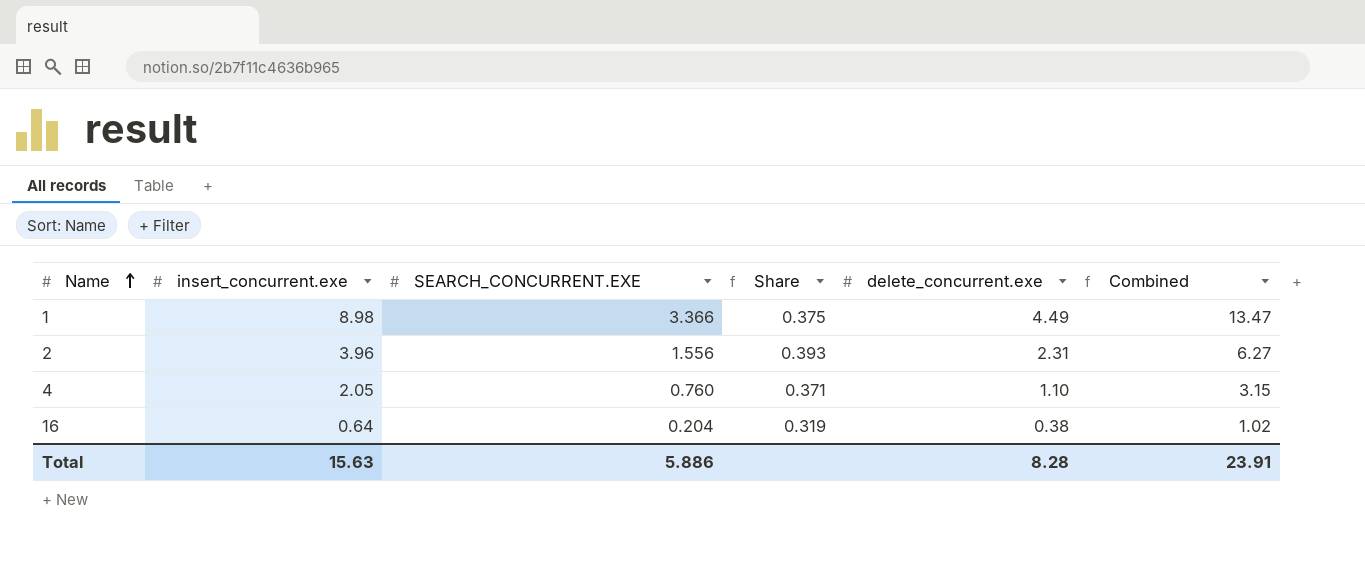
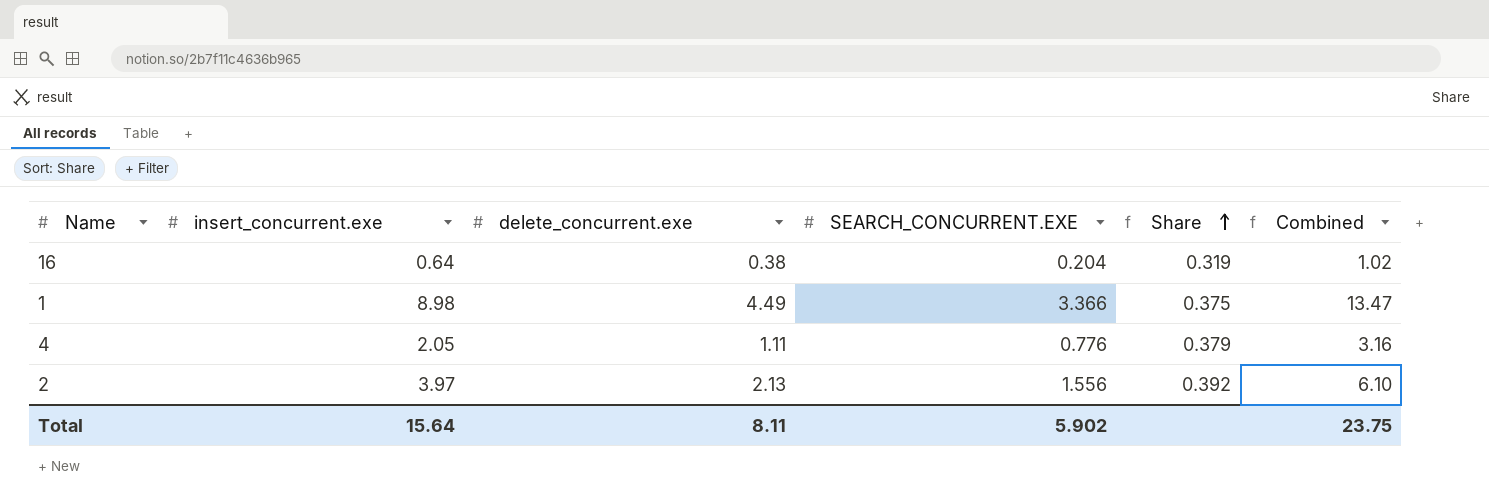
row order: Name ascending -> Share ascending
column delete_concurrent.exe | position: 5 -> 3
4 | delete_concurrent.exe: 1.10 -> 1.11
4 | SEARCH_CONCURRENT.EXE: 0.760 -> 0.776
4 | Share: 0.371 -> 0.379
4 | Combined: 3.15 -> 3.16
2 | insert_concurrent.exe: 3.96 -> 3.97
2 | delete_concurrent.exe: 2.31 -> 2.13
2 | Share: 0.393 -> 0.392
2 | Combined: 6.27 -> 6.10
Total | insert_concurrent.exe: 15.63 -> 15.64
Total | delete_concurrent.exe: 8.28 -> 8.11
Total | SEARCH_CONCURRENT.EXE: 5.886 -> 5.902
Total | Combined: 23.91 -> 23.75

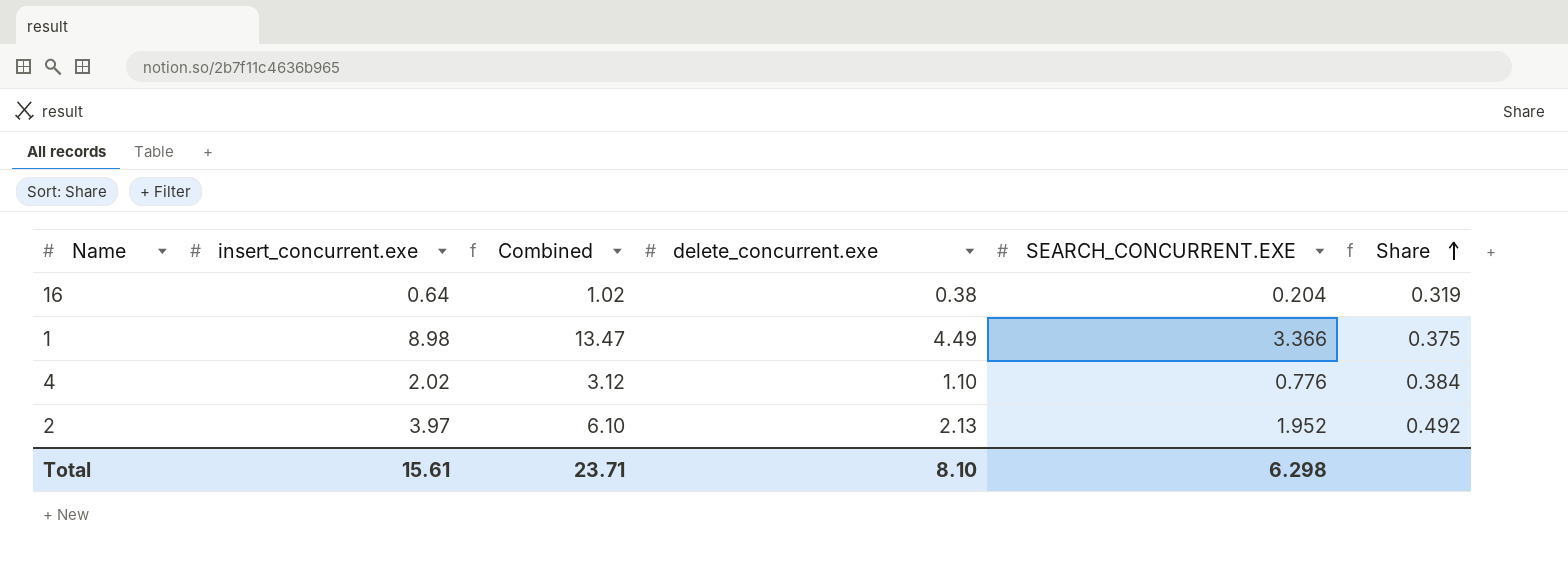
column Combined | position: 6 -> 3
4 | insert_concurrent.exe: 2.05 -> 2.02
4 | Combined: 3.16 -> 3.12
4 | delete_concurrent.exe: 1.11 -> 1.10
4 | Share: 0.379 -> 0.384
2 | SEARCH_CONCURRENT.EXE: 1.556 -> 1.952
2 | Share: 0.392 -> 0.492
Total | insert_concurrent.exe: 15.64 -> 15.61
Total | Combined: 23.75 -> 23.71
Total | delete_concurrent.exe: 8.11 -> 8.10
Total | SEARCH_CONCURRENT.EXE: 5.902 -> 6.298

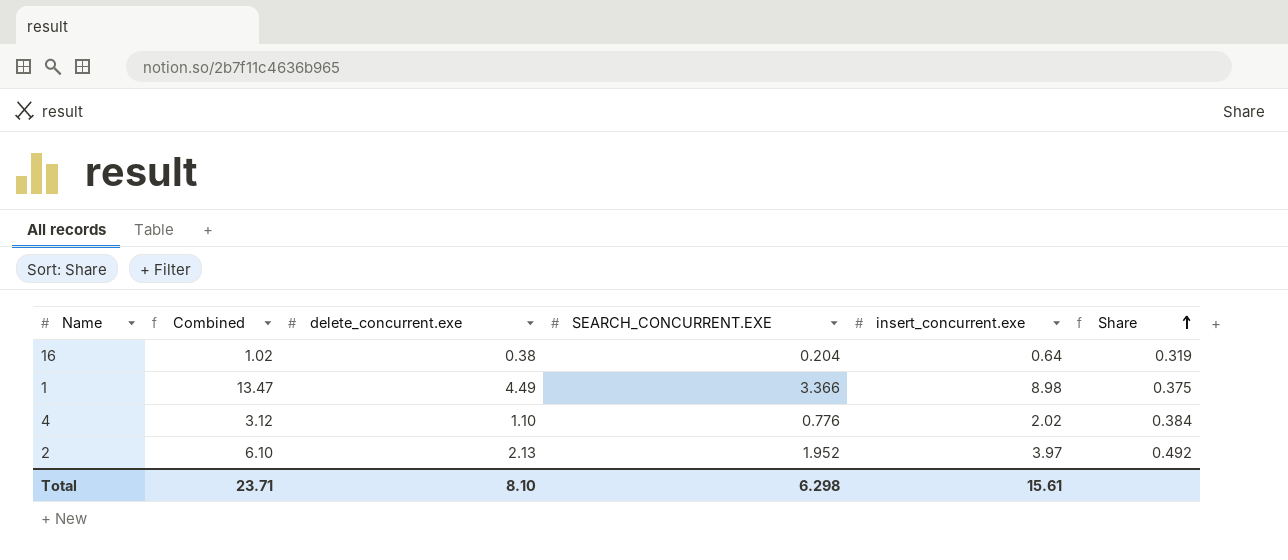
column insert_concurrent.exe | position: 2 -> 5

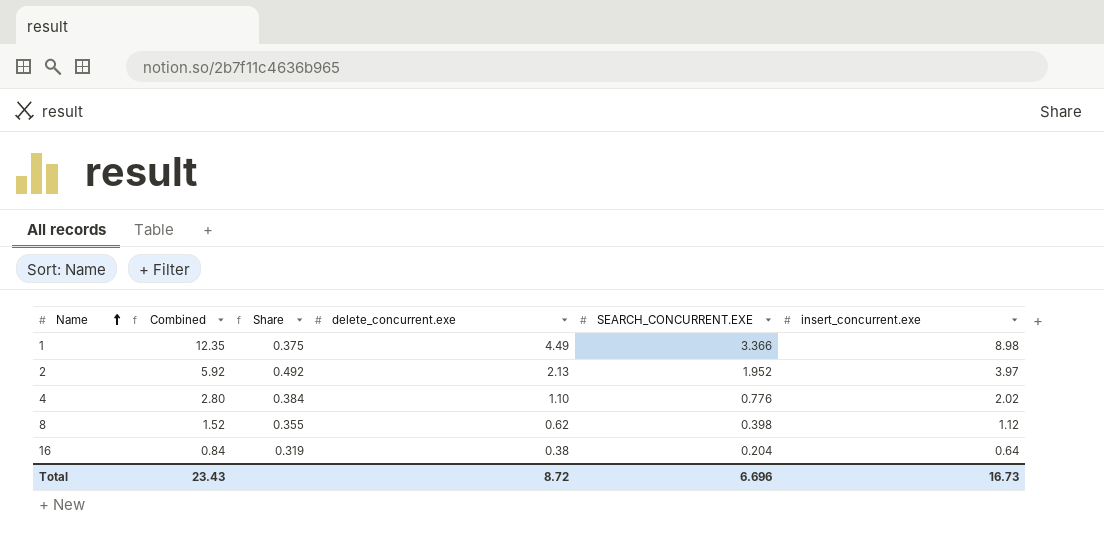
row order: Share ascending -> Name ascending
column Combined | formula: [delete_concurrent.exe] + [insert_concurrent.exe] -> [SEARCH_CONCURRENT.EXE] + [insert_concurrent.exe]
column Share | position: 6 -> 3
row 8: none -> 1.52 | 0.355 | 0.62 | 0.398 | 1.12
Total | Combined: 23.71 -> 23.43
Total | delete_concurrent.exe: 8.10 -> 8.72
Total | SEARCH_CONCURRENT.EXE: 6.298 -> 6.696
Total | insert_concurrent.exe: 15.61 -> 16.73

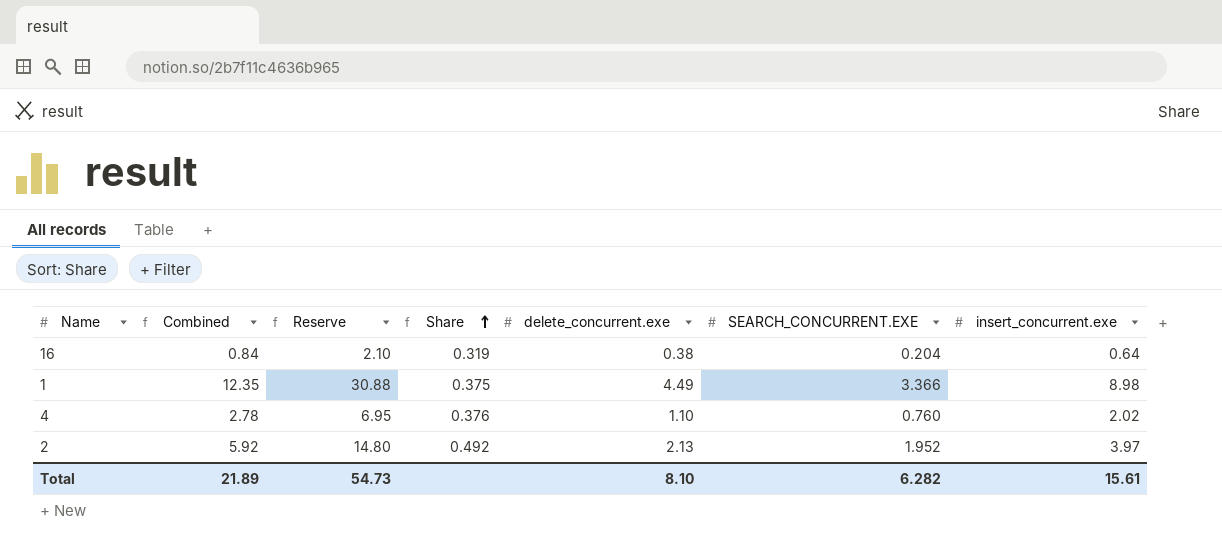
row order: Name ascending -> Share ascending
column Reserve | formula: none -> [Combined] * 2.5
row 8: 1.52 | 0.355 | 0.62 | 0.398 | 1.12 -> none
4 | Combined: 2.80 -> 2.78
4 | Share: 0.384 -> 0.376
4 | SEARCH_CONCURRENT.EXE: 0.776 -> 0.760
Total | Combined: 23.43 -> 21.89
Total | delete_concurrent.exe: 8.72 -> 8.10
Total | SEARCH_CONCURRENT.EXE: 6.696 -> 6.282
Total | insert_concurrent.exe: 16.73 -> 15.61

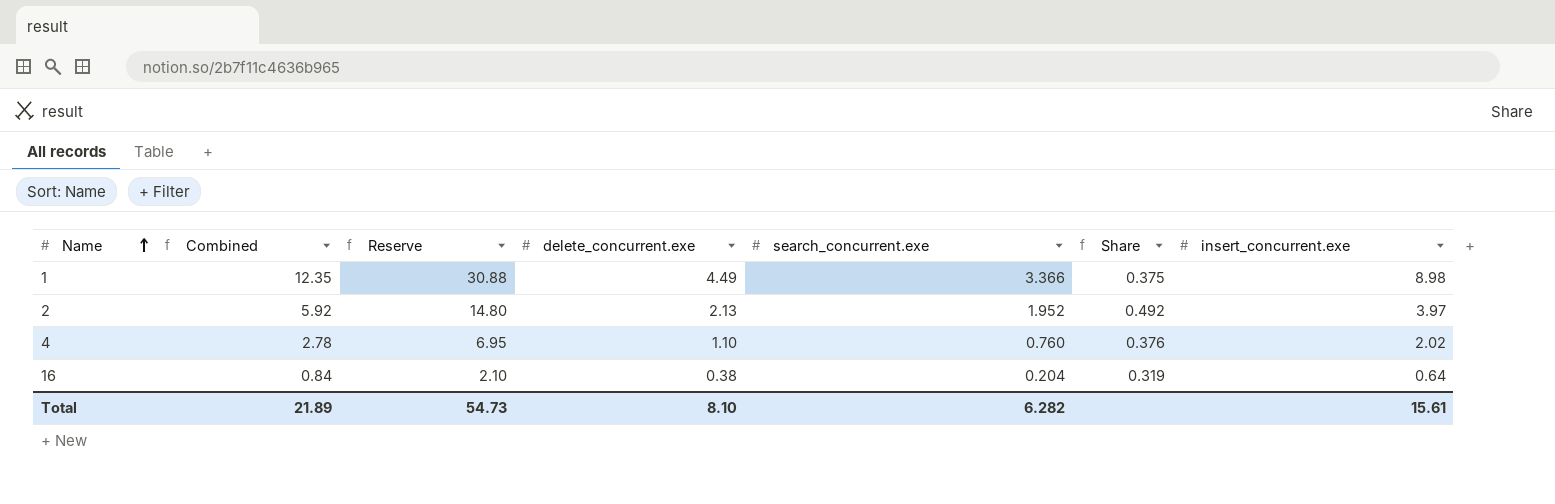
row order: Share ascending -> Name ascending
column name: SEARCH_CONCURRENT.EXE -> search_concurrent.exe
column Share | position: 4 -> 6

